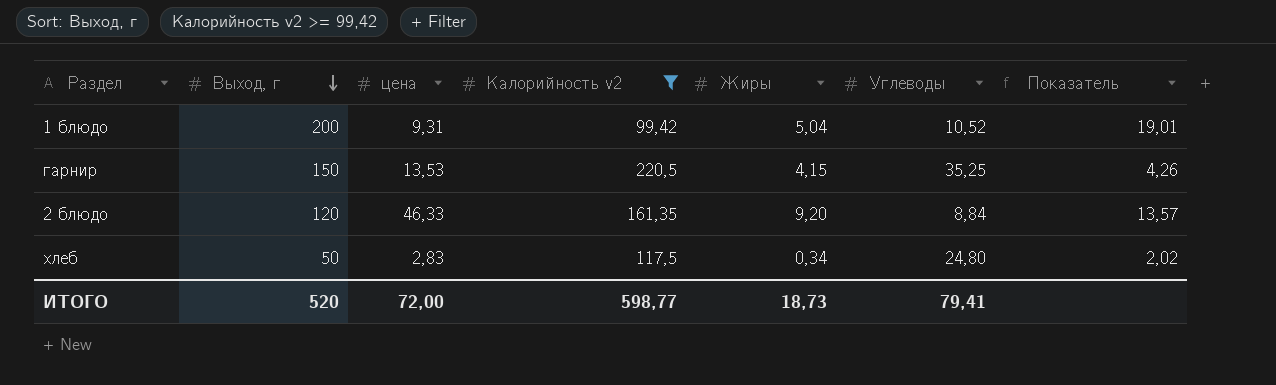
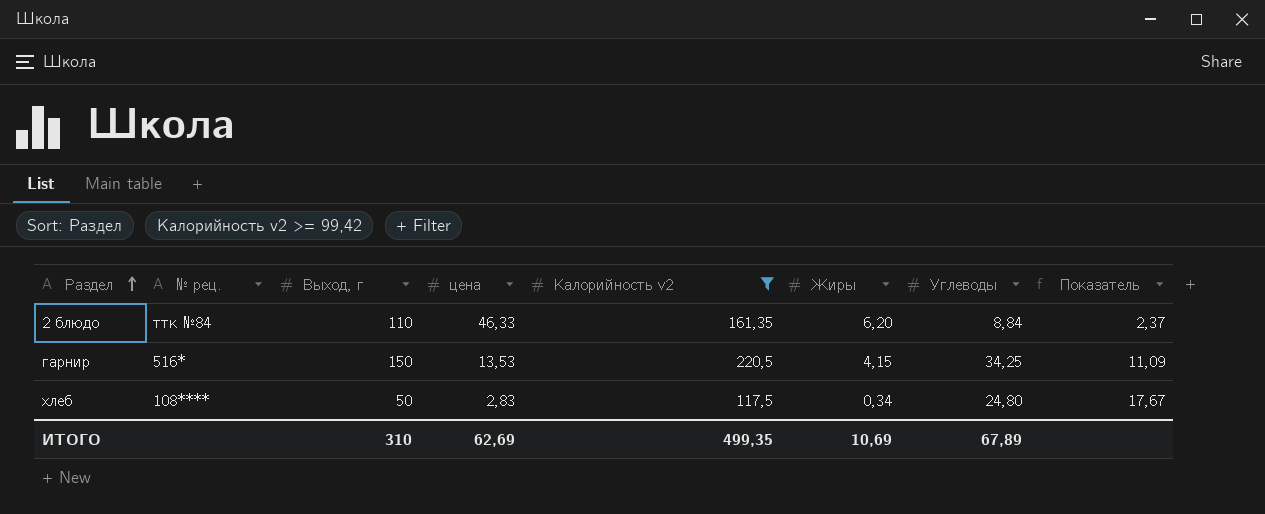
row order: Выход, г descending -> Раздел ascending
column № рец. | position: none -> 2
column Показатель | formula: [Выход, г] / [Углеводы] -> [Выход, г] / [цена]
row 1 блюдо: 200 | 9,31 | 99,42 | 5,04 | 10,52 | 19,01 -> none
2 блюдо | Выход, г: 120 -> 110
2 блюдо | Жиры: 9,20 -> 6,20
гарнир | Углеводы: 35,25 -> 34,25
ИТОГО | Выход, г: 520 -> 310
ИТОГО | цена: 72,00 -> 62,69
ИТОГО | Калорийность v2: 598,77 -> 499,35
ИТОГО | Жиры: 18,73 -> 10,69
ИТОГО | Углеводы: 79,41 -> 67,89

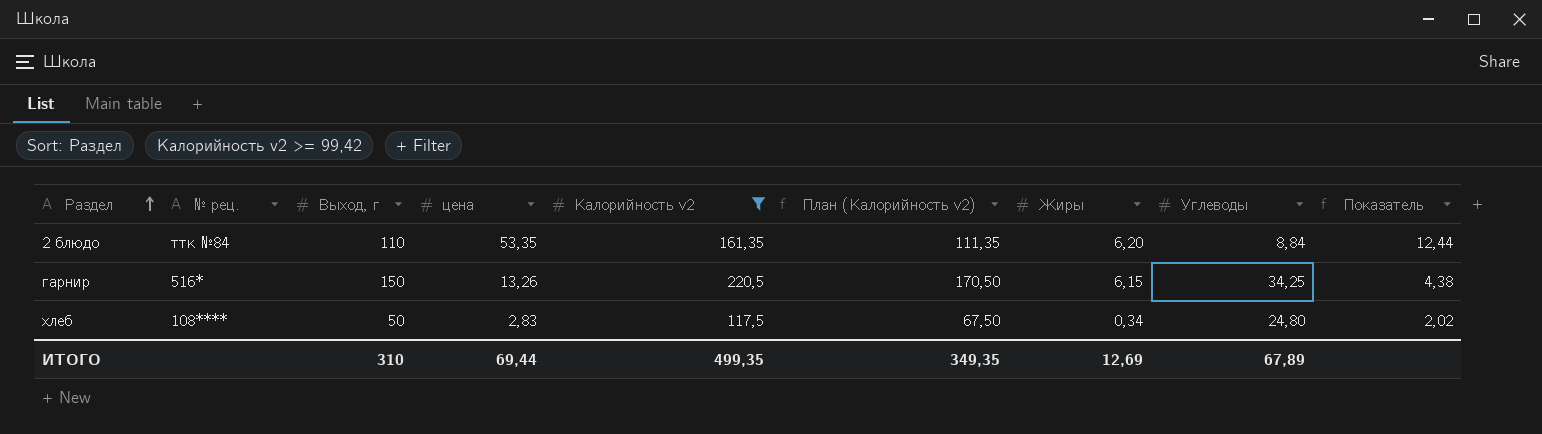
column План (Калорийность v2) | formula: none -> [Калорийность v2] - 50
column Показатель | formula: [Выход, г] / [цена] -> [Выход, г] / [Углеводы]
2 блюдо | цена: 46,33 -> 53,35
гарнир | цена: 13,53 -> 13,26
гарнир | Жиры: 4,15 -> 6,15
ИТОГО | цена: 62,69 -> 69,44
ИТОГО | Жиры: 10,69 -> 12,69

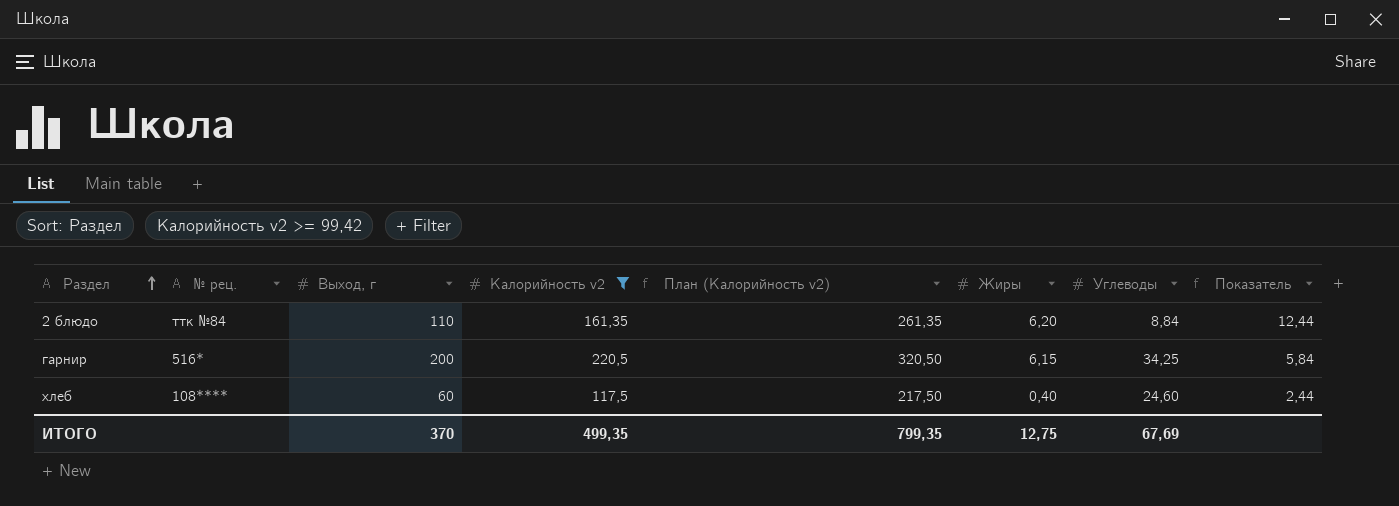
column цена | position: 4 -> none
column План (Калорийность v2) | formula: [Калорийность v2] - 50 -> [Калорийность v2] + 100
гарнир | Выход, г: 150 -> 200
гарнир | Показатель: 4,38 -> 5,84
хлеб | Выход, г: 50 -> 60
хлеб | Жиры: 0,34 -> 0,40
хлеб | Углеводы: 24,80 -> 24,60
хлеб | Показатель: 2,02 -> 2,44
ИТОГО | Выход, г: 310 -> 370
ИТОГО | План (Калорийность v2): 349,35 -> 799,35
ИТОГО | Жиры: 12,69 -> 12,75
ИТОГО | Углеводы: 67,89 -> 67,69

